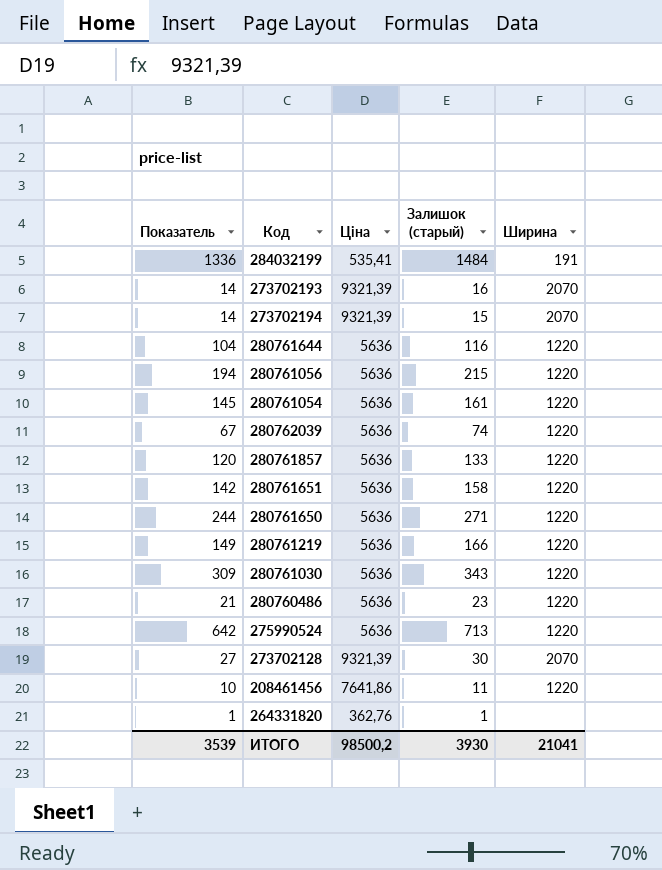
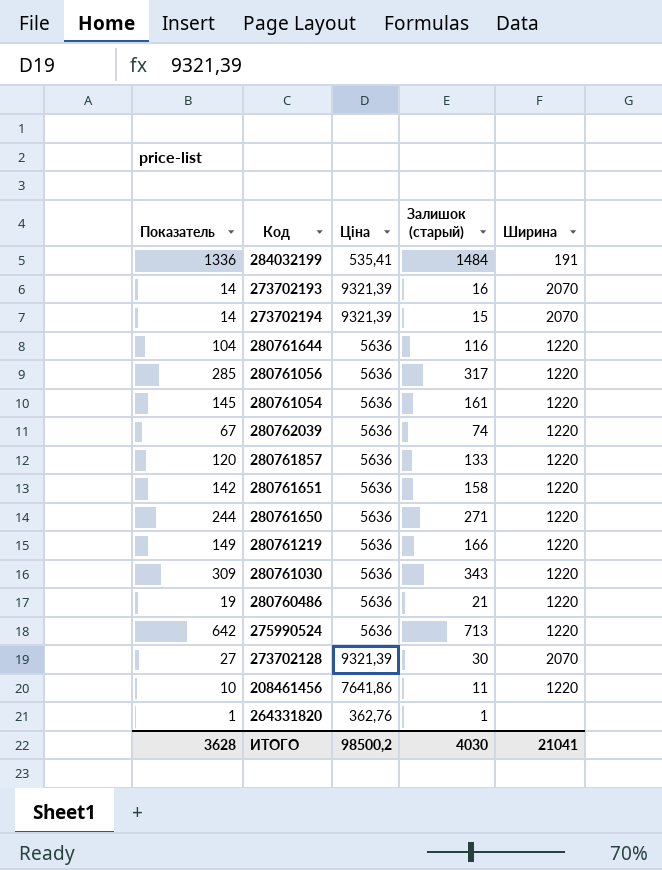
280761056 | Показатель: 194 -> 285
280761056 | Залишок (старый): 215 -> 317
280760486 | Показатель: 21 -> 19
280760486 | Залишок (старый): 23 -> 21
ИТОГО | Показатель: 3539 -> 3628
ИТОГО | Залишок (старый): 3930 -> 4030

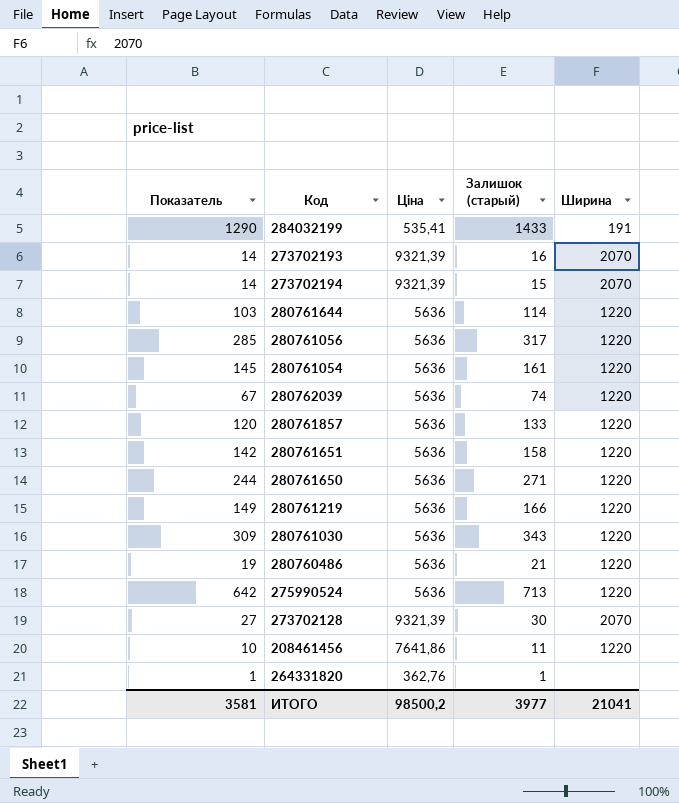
284032199 | Показатель: 1336 -> 1290
284032199 | Залишок (старый): 1484 -> 1433
280761644 | Показатель: 104 -> 103
280761644 | Залишок (старый): 116 -> 114
ИТОГО | Показатель: 3628 -> 3581
ИТОГО | Залишок (старый): 4030 -> 3977

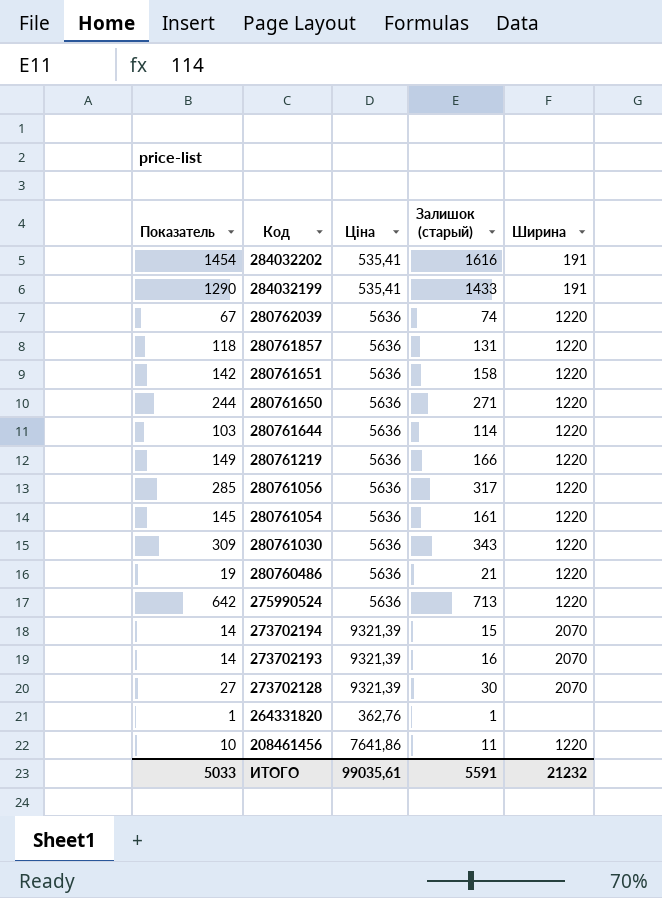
row order: none -> Код descending
row 284032202: none -> 1454 | 535,41 | 1616 | 191
280761857 | Показатель: 120 -> 118
280761857 | Залишок (старый): 133 -> 131
ИТОГО | Показатель: 3581 -> 5033
ИТОГО | Ціна: 98500,2 -> 99035,61
ИТОГО | Залишок (старый): 3977 -> 5591
ИТОГО | Ширина: 21041 -> 21232

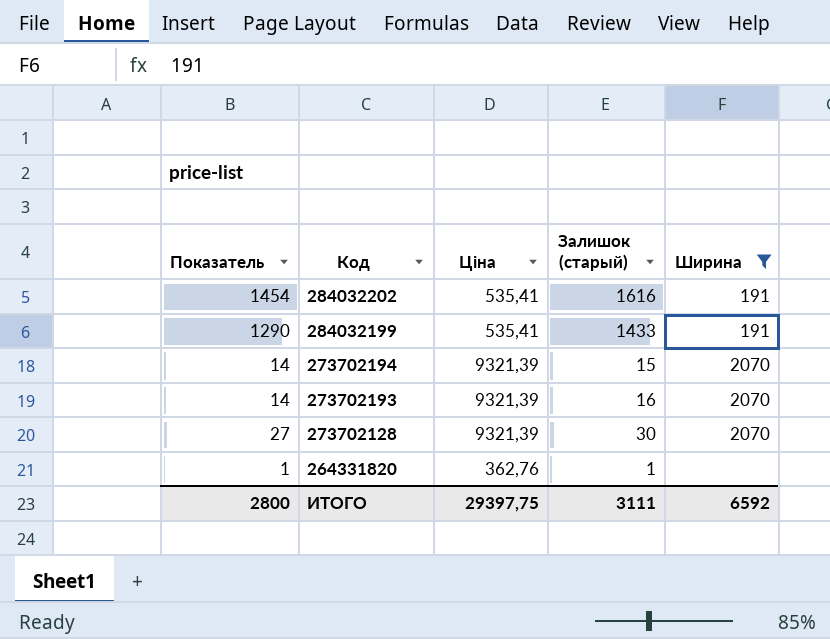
filter: none -> Ширина != 1220
ИТОГО | Показатель: 5033 -> 2800
ИТОГО | Ціна: 99035,61 -> 29397,75
ИТОГО | Залишок (старый): 5591 -> 3111
ИТОГО | Ширина: 21232 -> 6592

